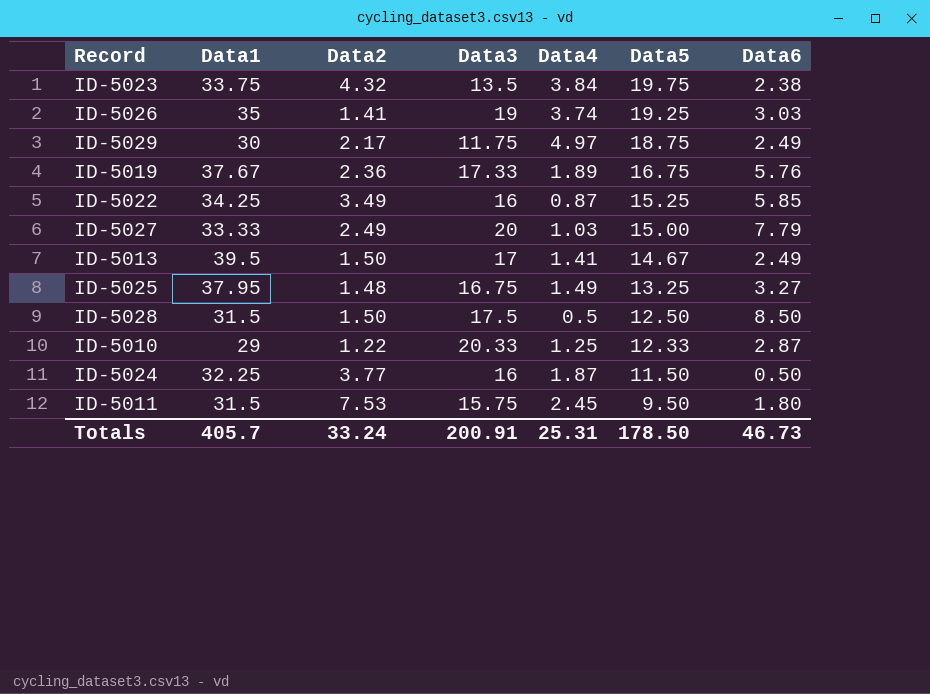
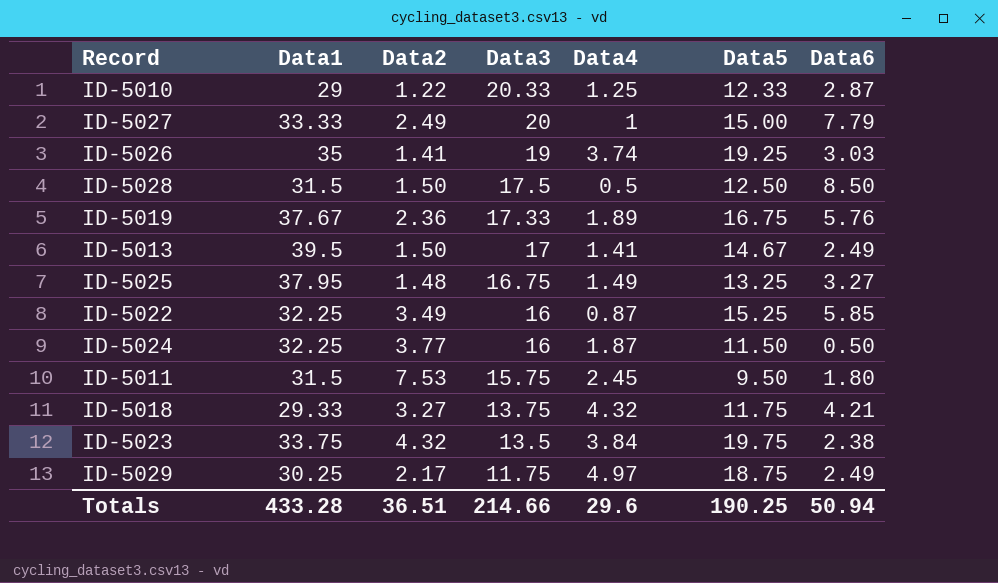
row order: Data5 descending -> Data3 descending
ID-5027 | Data4: 1.03 -> 1
ID-5022 | Data1: 34.25 -> 32.25
row ID-5018: none -> 29.33 | 3.27 | 13.75 | 4.32 | 11.75 | 4.21
ID-5029 | Data1: 30 -> 30.25
Totals | Data1: 405.7 -> 433.28
Totals | Data2: 33.24 -> 36.51
Totals | Data3: 200.91 -> 214.66
Totals | Data4: 25.31 -> 29.6
Totals | Data5: 178.50 -> 190.25
Totals | Data6: 46.73 -> 50.94

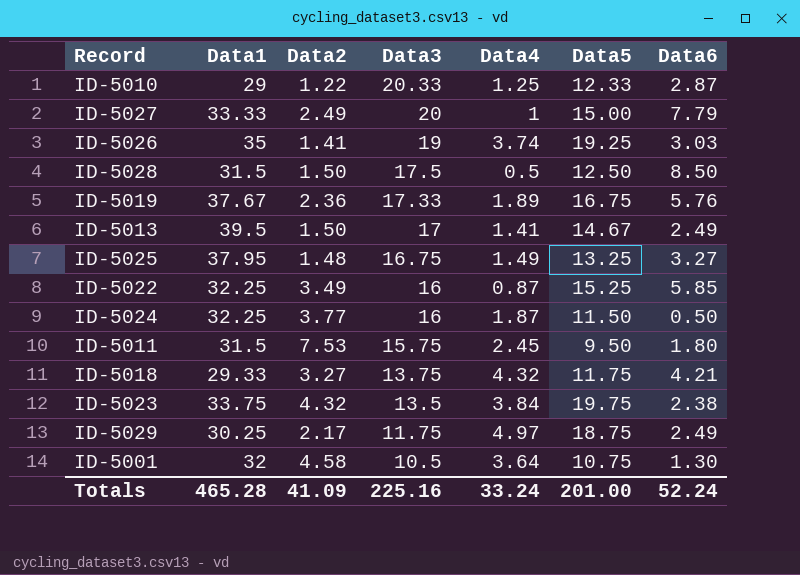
row ID-5001: none -> 32 | 4.58 | 10.5 | 3.64 | 10.75 | 1.30
Totals | Data1: 433.28 -> 465.28
Totals | Data2: 36.51 -> 41.09
Totals | Data3: 214.66 -> 225.16
Totals | Data4: 29.6 -> 33.24
Totals | Data5: 190.25 -> 201.00
Totals | Data6: 50.94 -> 52.24

